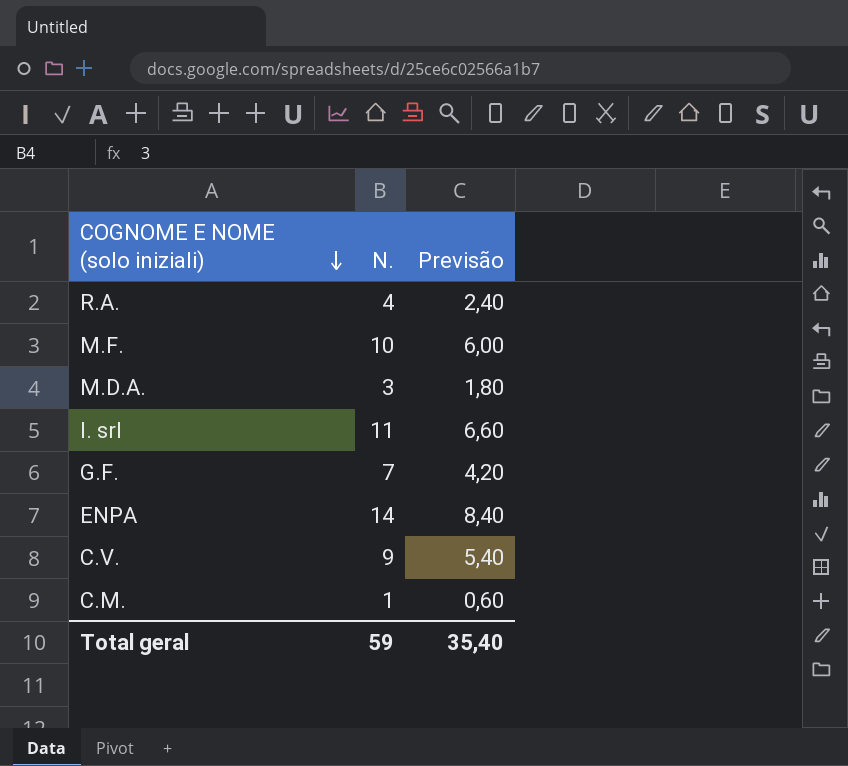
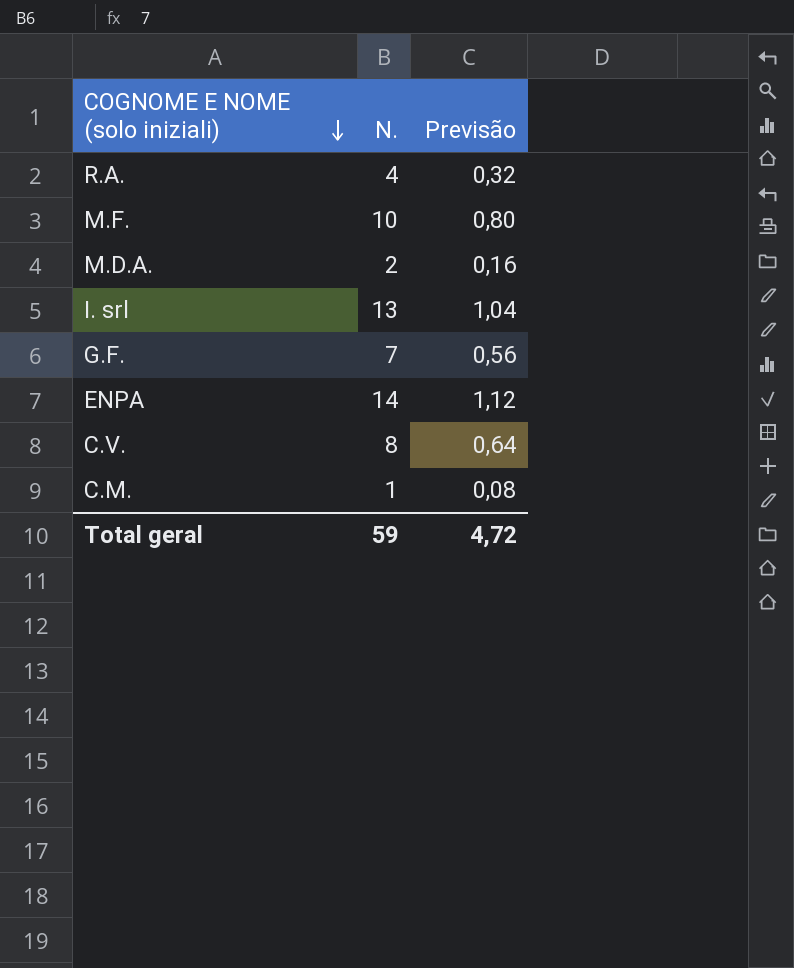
column Previsão | formula: [N.] * 0,6 -> [N.] * 0,08
M.D.A. | N.: 3 -> 2
I. srl | N.: 11 -> 13
C.V. | N.: 9 -> 8
Total geral | Previsão: 35,40 -> 4,72

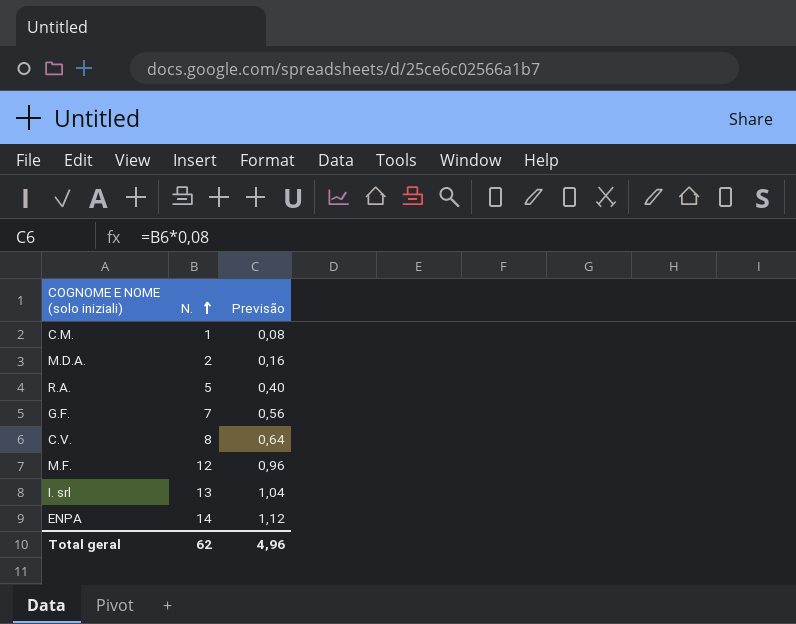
row order: COGNOME E NOME (solo iniziali) descending -> N. ascending
R.A. | N.: 4 -> 5
R.A. | Previsão: 0,32 -> 0,40
M.F. | N.: 10 -> 12
M.F. | Previsão: 0,80 -> 0,96
Total geral | N.: 59 -> 62
Total geral | Previsão: 4,72 -> 4,96

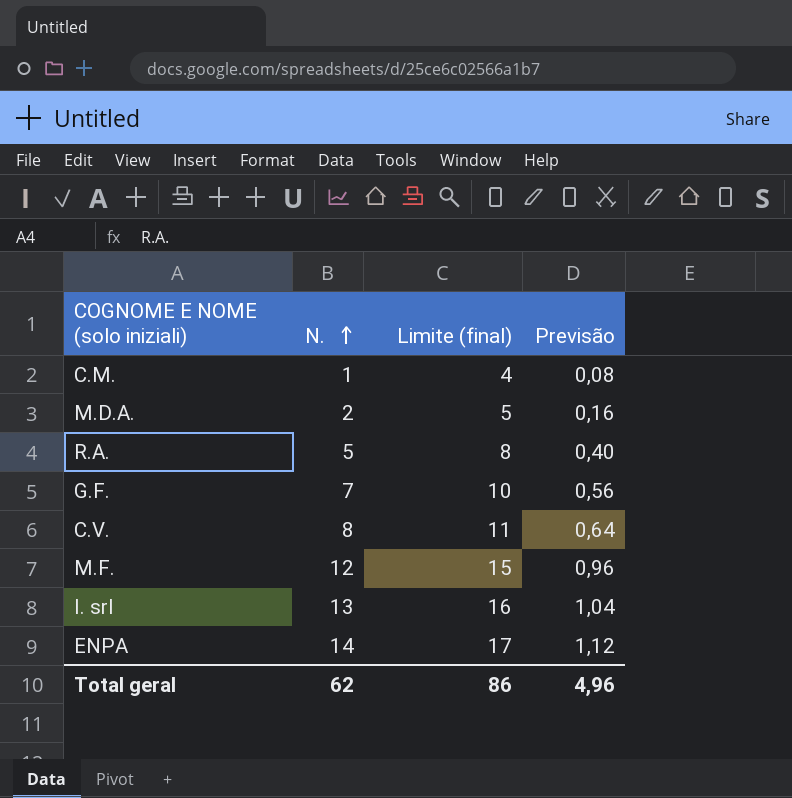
column Limite (final) | formula: none -> [N.] + 3

